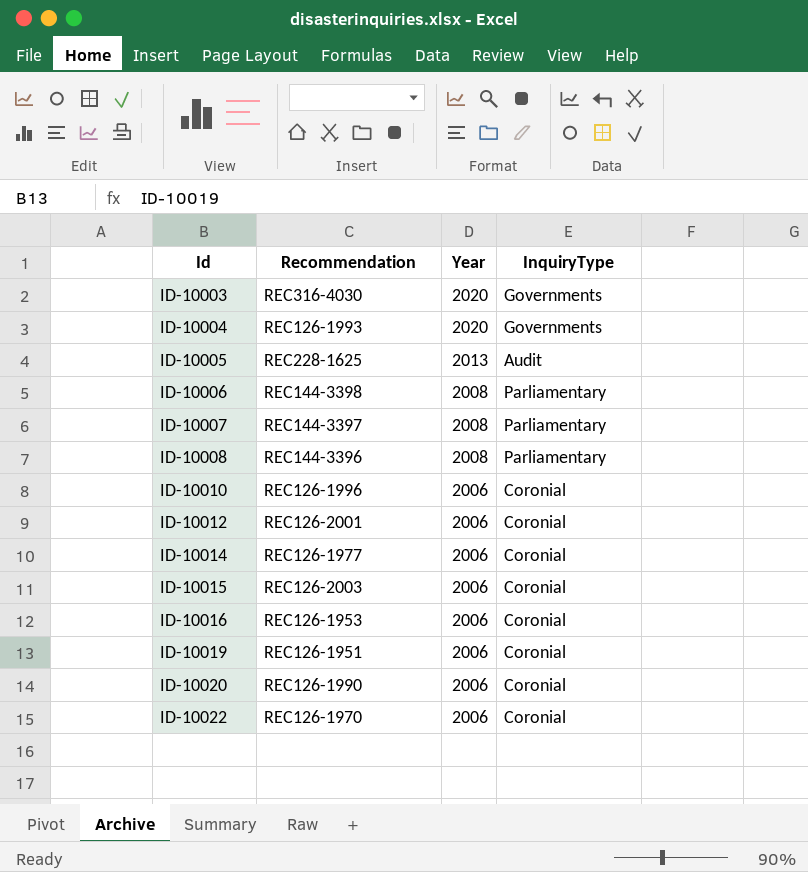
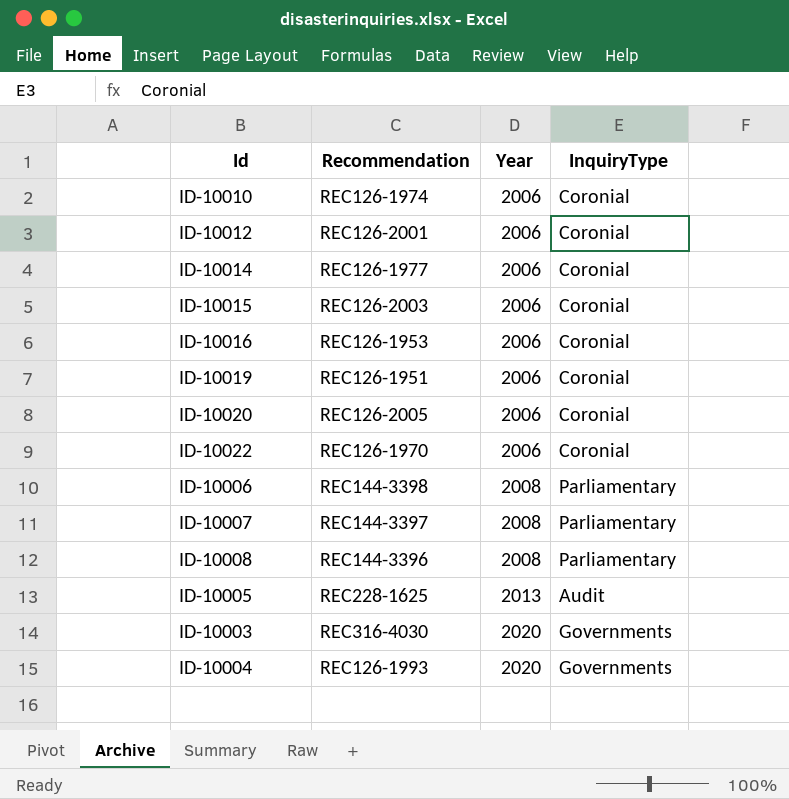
row order: Id ascending -> Year ascending
ID-10010 | Recommendation: REC126-1996 -> REC126-1974
ID-10020 | Recommendation: REC126-1990 -> REC126-2005

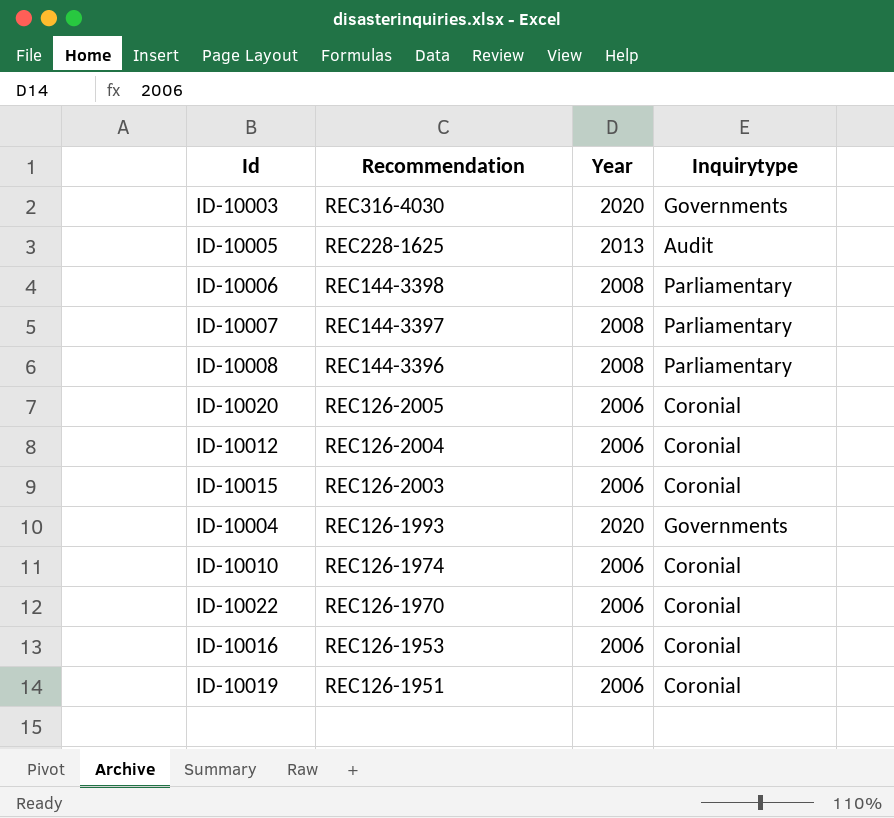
row order: Year ascending -> Recommendation descending
column name: InquiryType -> Inquirytype
row ID-10014: REC126-1977 | 2006 | Coronial -> none
ID-10012 | Recommendation: REC126-2001 -> REC126-2004

